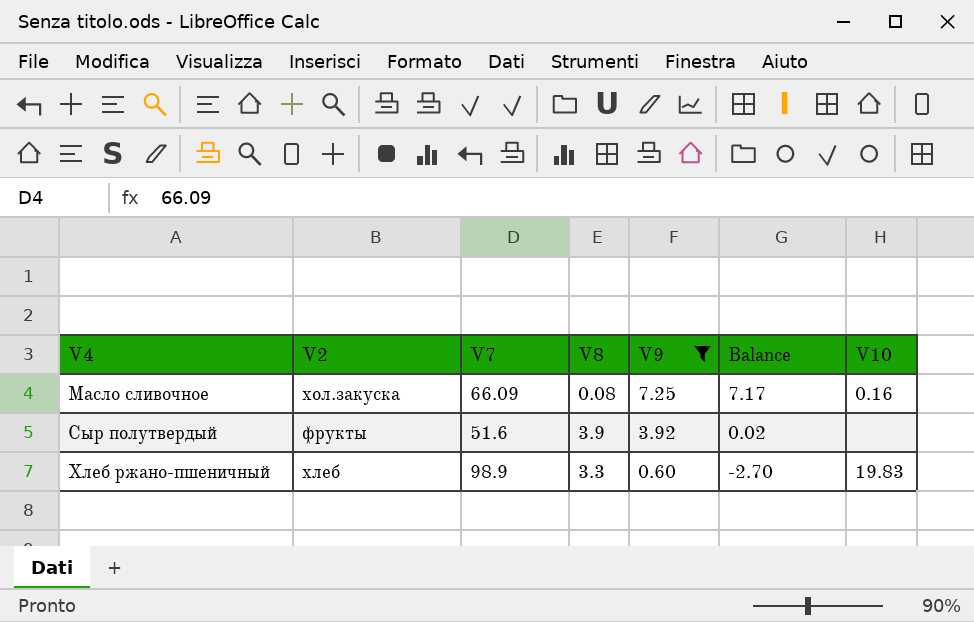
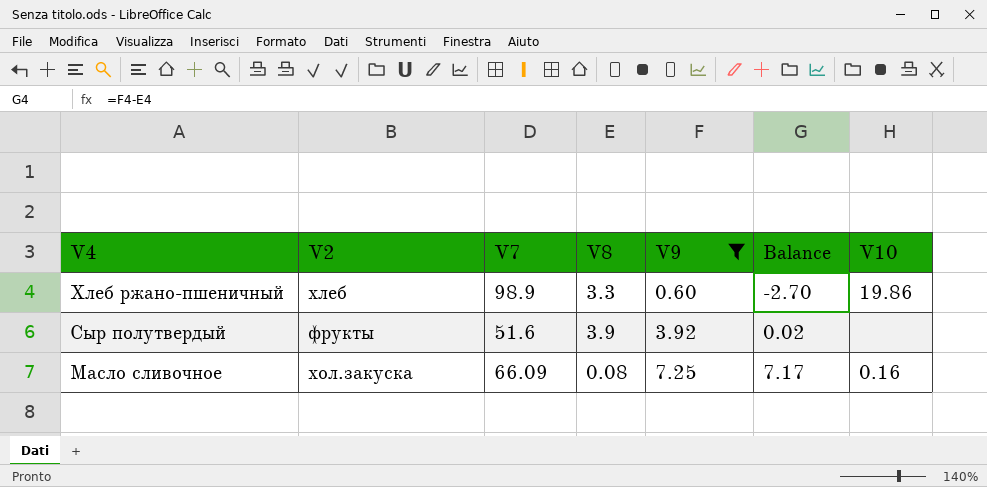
row order: V4 ascending -> V4 descending
Хлеб ржано-пшеничный | V10: 19.83 -> 19.86

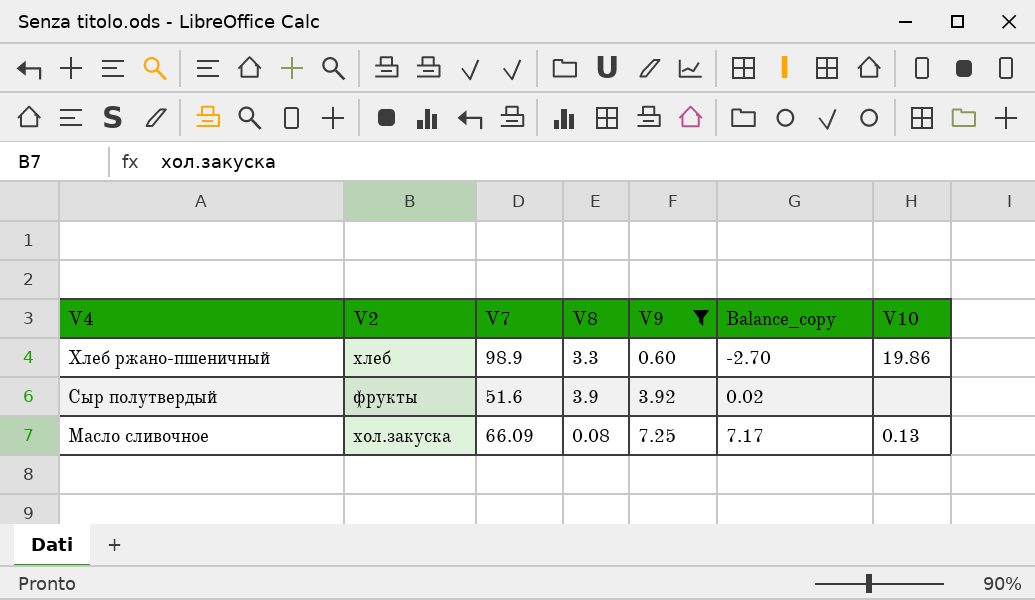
column name: Balance -> Balance_copy
Масло сливочное | V10: 0.16 -> 0.13

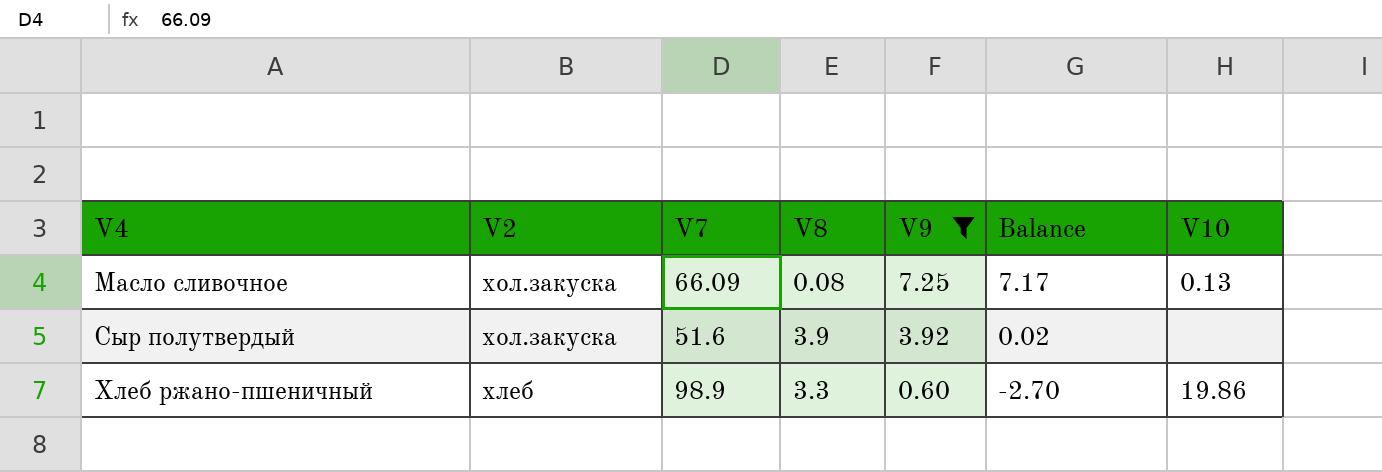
row order: V4 descending -> V4 ascending
column name: Balance_copy -> Balance
Сыр полутвердый | V2: фрукты -> хол.закуска

